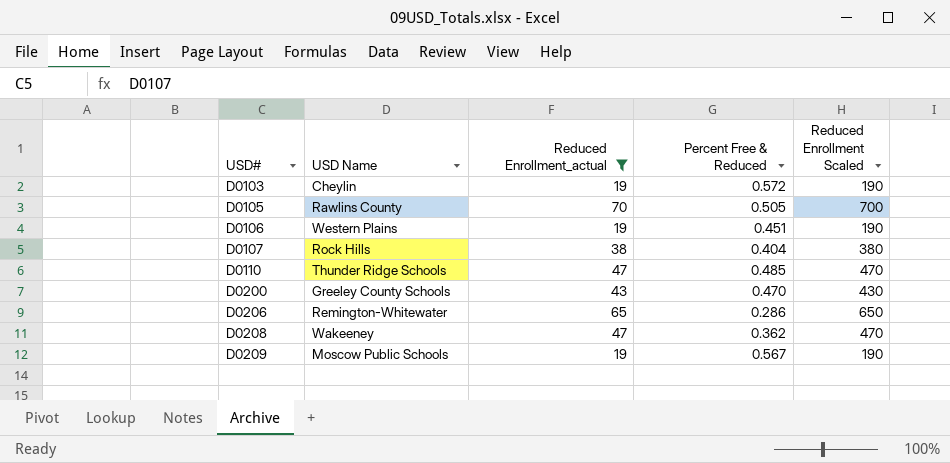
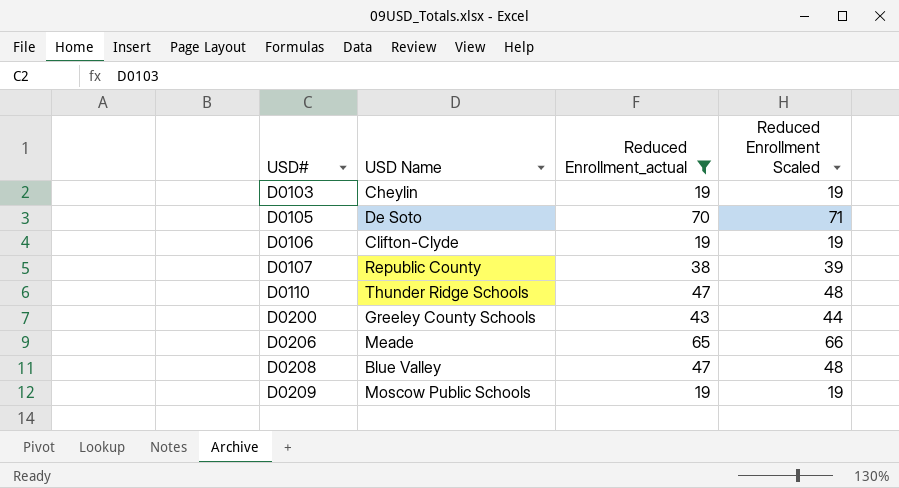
column Percent Free & Reduced | position: 4 -> none
column Reduced Enrollment Scaled | formula: [Reduced Enrollment_actual] * 10 -> [Reduced Enrollment_actual] * 1.02
D0105 | USD Name: Rawlins County -> De Soto
D0106 | USD Name: Western Plains -> Clifton-Clyde
D0107 | USD Name: Rock Hills -> Republic County
D0206 | USD Name: Remington-Whitewater -> Meade
D0208 | USD Name: Wakeeney -> Blue Valley

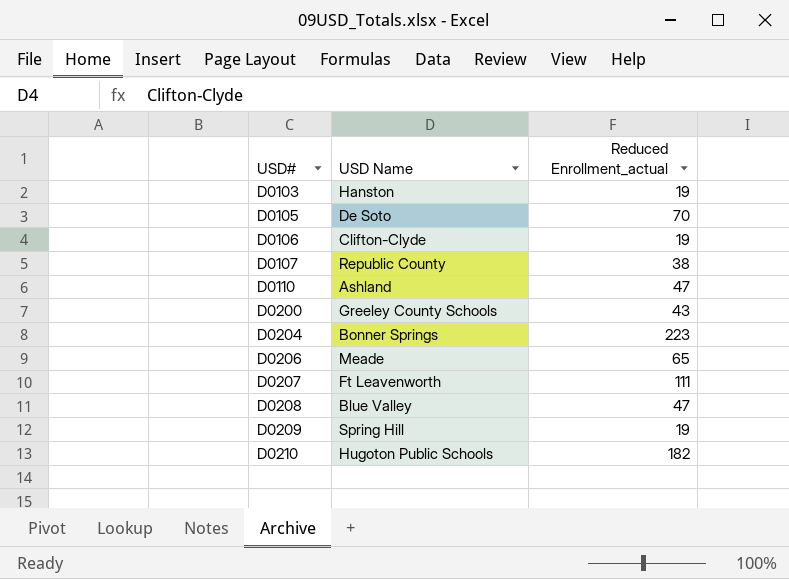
filter: Reduced Enrollment_actual <= 70 -> none
column Reduced Enrollment Scaled | formula: [Reduced Enrollment_actual] * 1.02 -> none
D0103 | USD Name: Cheylin -> Hanston
D0110 | USD Name: Thunder Ridge Schools -> Ashland
D0209 | USD Name: Moscow Public Schools -> Spring Hill

